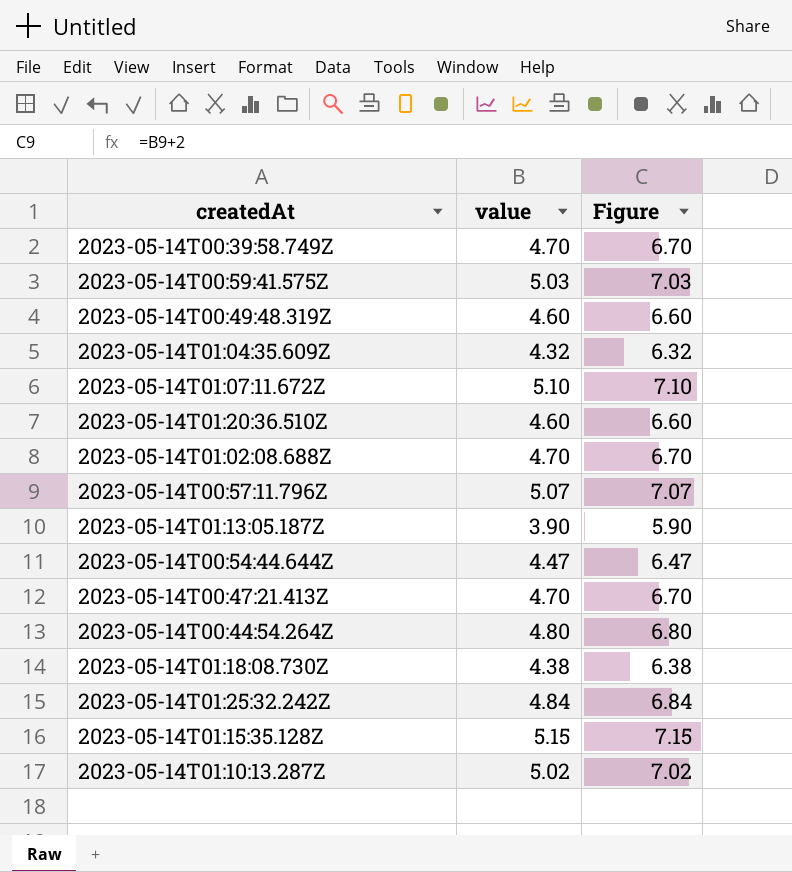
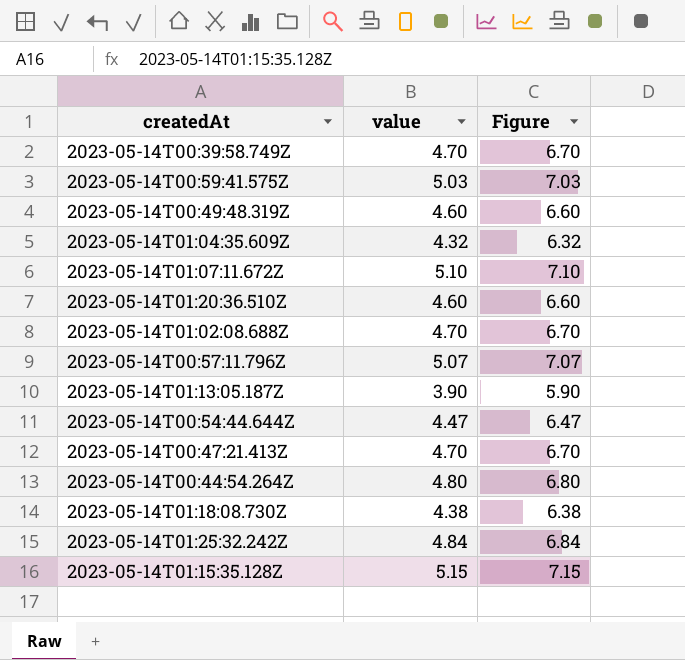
row 2023-05-14T01:10:13.287Z: 5.02 | 7.02 -> none

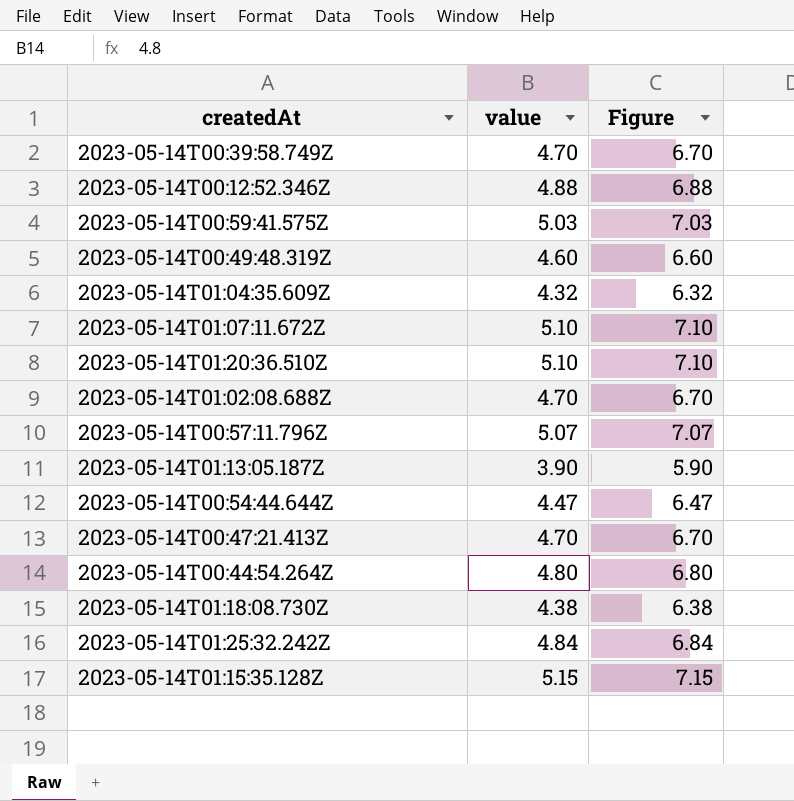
row 2023-05-14T00:12:52.346Z: none -> 4.88 | 6.88
2023-05-14T01:20:36.510Z | value: 4.60 -> 5.10
2023-05-14T01:20:36.510Z | Figure: 6.60 -> 7.10

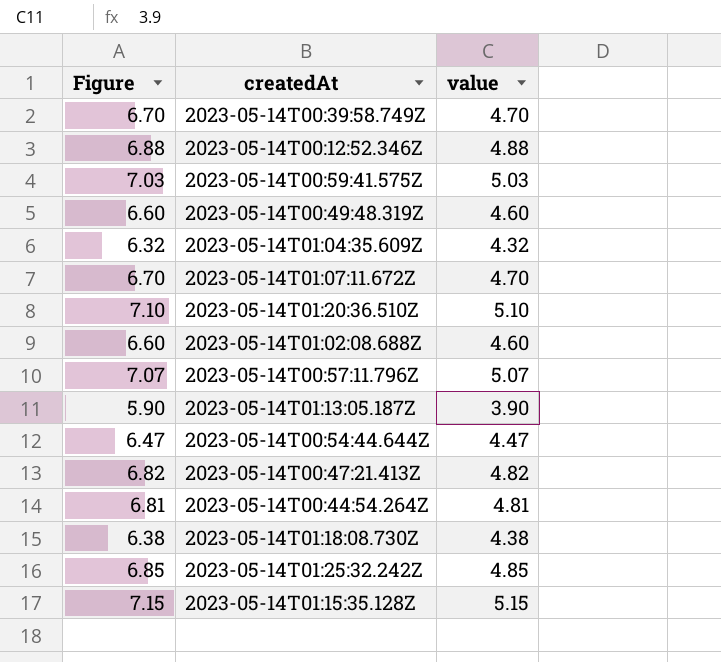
column Figure | position: 3 -> 1
2023-05-14T01:07:11.672Z | Figure: 7.10 -> 6.70
2023-05-14T01:07:11.672Z | value: 5.10 -> 4.70
2023-05-14T01:02:08.688Z | Figure: 6.70 -> 6.60
2023-05-14T01:02:08.688Z | value: 4.70 -> 4.60
2023-05-14T00:47:21.413Z | Figure: 6.70 -> 6.82
2023-05-14T00:47:21.413Z | value: 4.70 -> 4.82
2023-05-14T00:44:54.264Z | Figure: 6.80 -> 6.81
2023-05-14T00:44:54.264Z | value: 4.80 -> 4.81
2023-05-14T01:25:32.242Z | Figure: 6.84 -> 6.85
2023-05-14T01:25:32.242Z | value: 4.84 -> 4.85

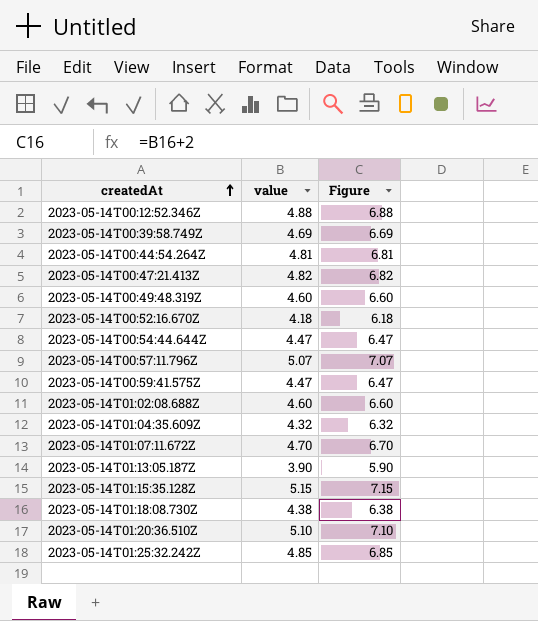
row order: none -> createdAt ascending
column Figure | position: 1 -> 3
2023-05-14T00:39:58.749Z | value: 4.70 -> 4.69
2023-05-14T00:39:58.749Z | Figure: 6.70 -> 6.69
row 2023-05-14T00:52:16.670Z: none -> 4.18 | 6.18
2023-05-14T00:59:41.575Z | value: 5.03 -> 4.47
2023-05-14T00:59:41.575Z | Figure: 7.03 -> 6.47

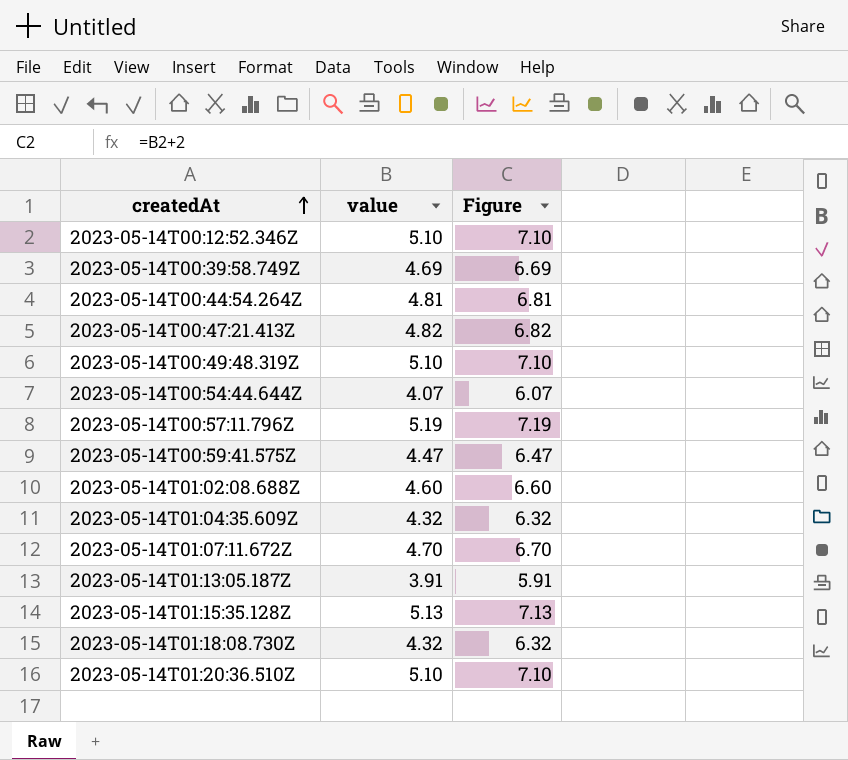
row 2023-05-14T00:52:16.670Z: 4.18 | 6.18 -> none
row 2023-05-14T01:25:32.242Z: 4.85 | 6.85 -> none
2023-05-14T00:12:52.346Z | value: 4.88 -> 5.10
2023-05-14T00:12:52.346Z | Figure: 6.88 -> 7.10
2023-05-14T00:49:48.319Z | value: 4.60 -> 5.10
2023-05-14T00:49:48.319Z | Figure: 6.60 -> 7.10
2023-05-14T00:54:44.644Z | value: 4.47 -> 4.07
2023-05-14T00:54:44.644Z | Figure: 6.47 -> 6.07
2023-05-14T00:57:11.796Z | value: 5.07 -> 5.19
2023-05-14T00:57:11.796Z | Figure: 7.07 -> 7.19
2023-05-14T01:13:05.187Z | value: 3.90 -> 3.91
2023-05-14T01:13:05.187Z | Figure: 5.90 -> 5.91
2023-05-14T01:15:35.128Z | value: 5.15 -> 5.13
2023-05-14T01:15:35.128Z | Figure: 7.15 -> 7.13
2023-05-14T01:18:08.730Z | value: 4.38 -> 4.32
2023-05-14T01:18:08.730Z | Figure: 6.38 -> 6.32

